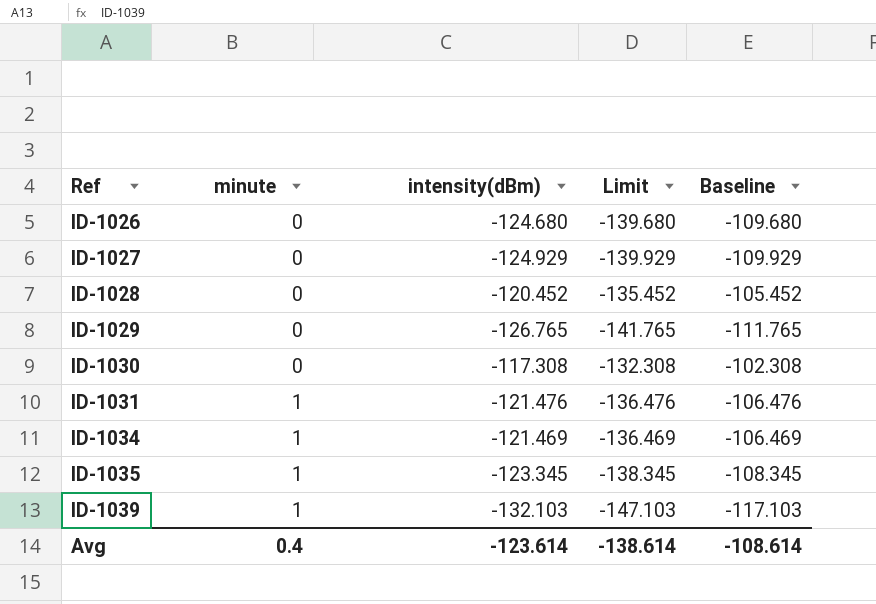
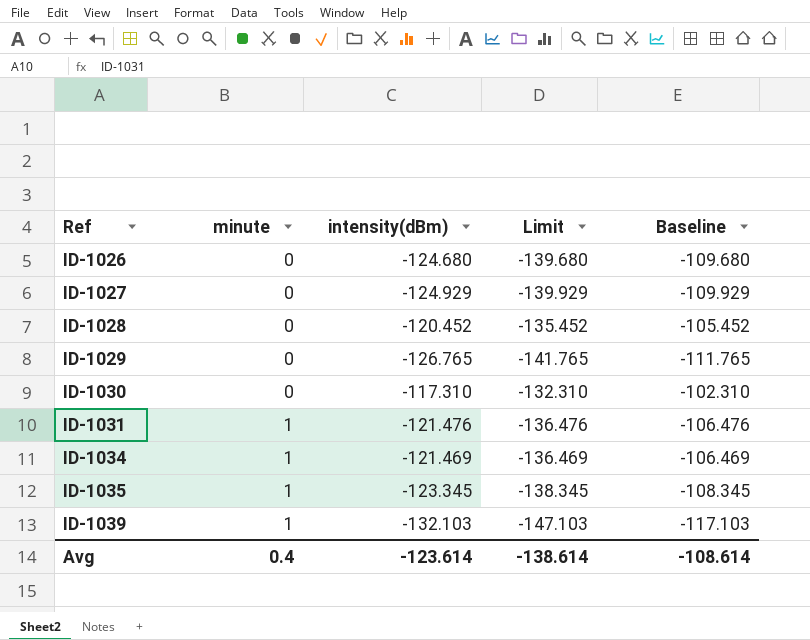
ID-1030 | intensity(dBm): -117.308 -> -117.310
ID-1030 | Limit: -132.308 -> -132.310
ID-1030 | Baseline: -102.308 -> -102.310

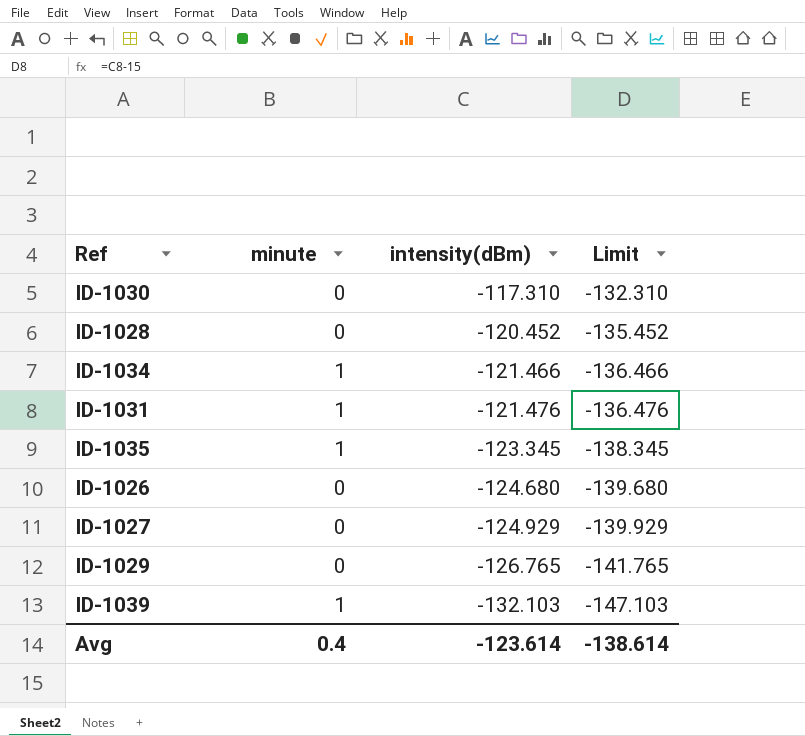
row order: Ref ascending -> intensity(dBm) descending
column Baseline | formula: [intensity(dBm)] + 15 -> none
ID-1034 | intensity(dBm): -121.469 -> -121.466
ID-1034 | Limit: -136.469 -> -136.466

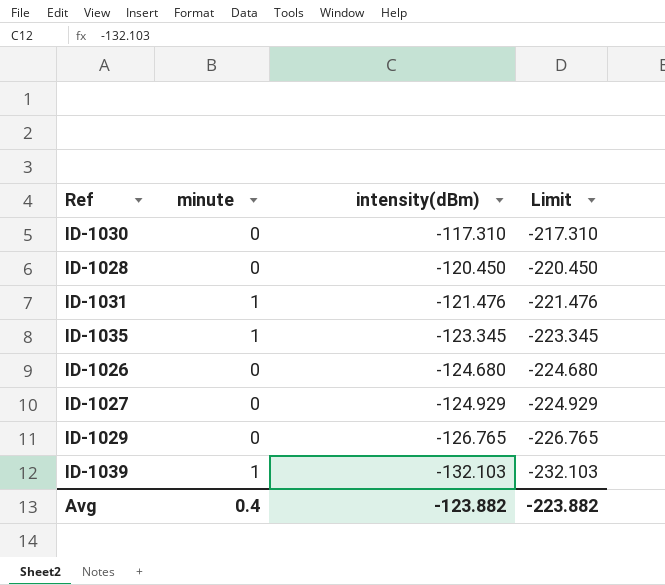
column Limit | formula: [intensity(dBm)] - 15 -> [intensity(dBm)] - 100
row ID-1034: 1 | -121.466 | -136.466 -> none
ID-1028 | intensity(dBm): -120.452 -> -120.450
Avg | intensity(dBm): -123.614 -> -123.882
Avg | Limit: -138.614 -> -223.882

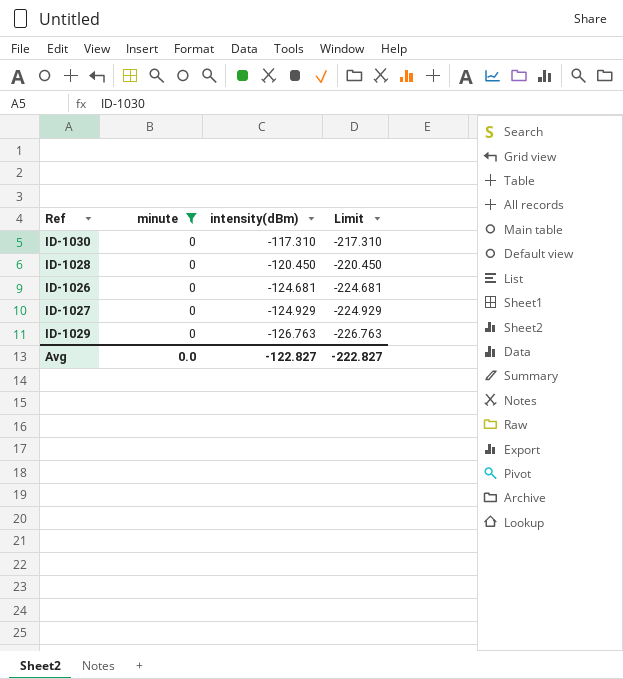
filter: none -> minute = 0
ID-1026 | intensity(dBm): -124.680 -> -124.681
ID-1026 | Limit: -224.680 -> -224.681
ID-1029 | intensity(dBm): -126.765 -> -126.763
ID-1029 | Limit: -226.765 -> -226.763
Avg | minute: 0.4 -> 0.0
Avg | intensity(dBm): -123.882 -> -122.827
Avg | Limit: -223.882 -> -222.827

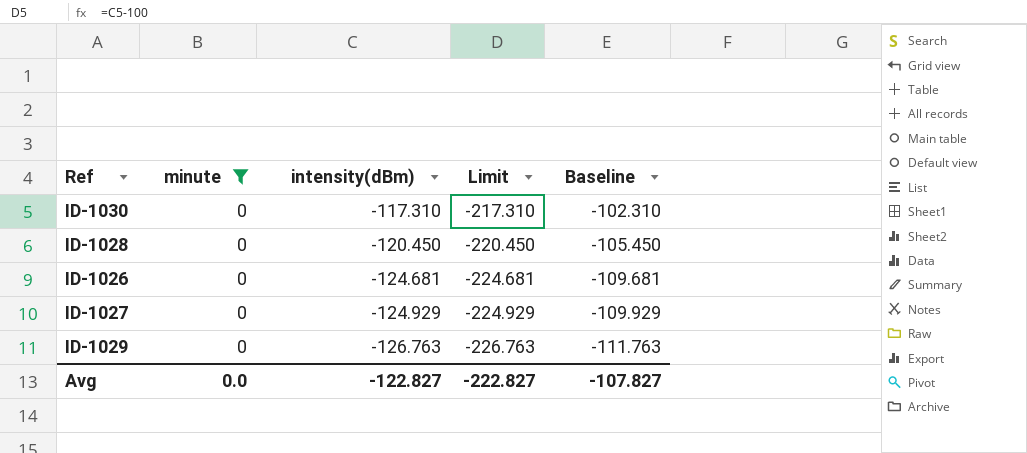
column Baseline | formula: none -> [intensity(dBm)] + 15

